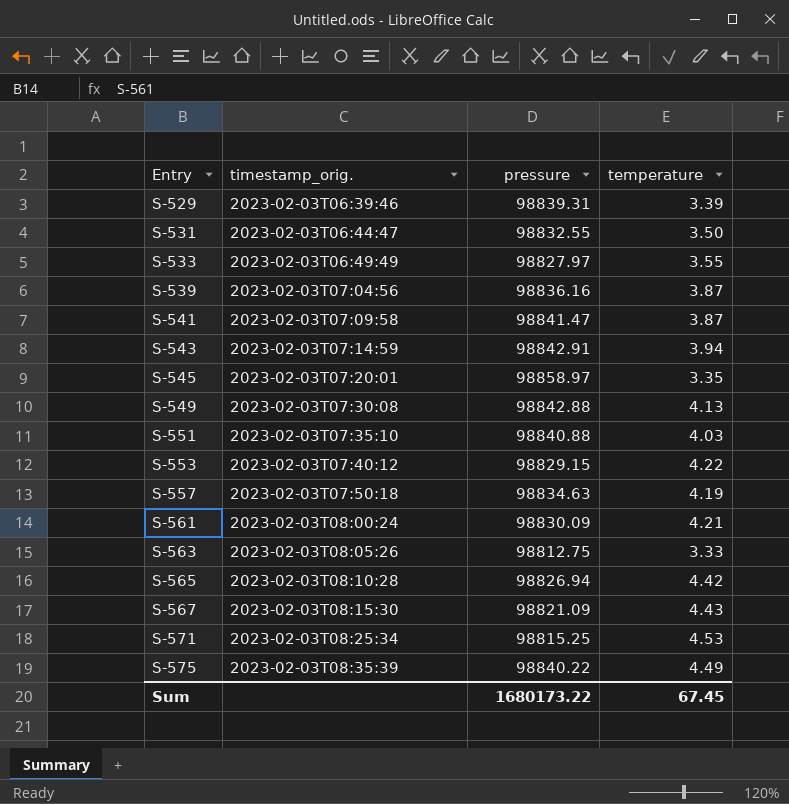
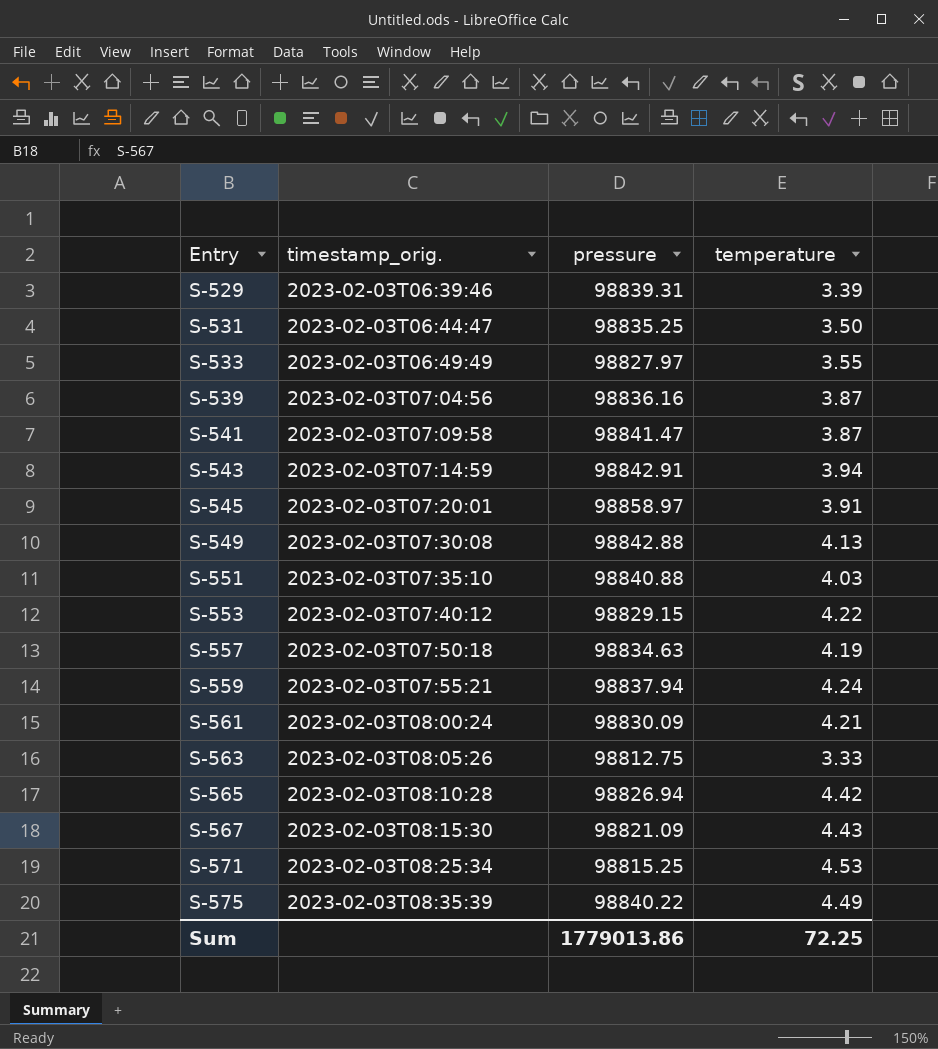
S-531 | pressure: 98832.55 -> 98835.25
S-545 | temperature: 3.35 -> 3.91
row S-559: none -> 2023-02-03T07:55:21 | 98837.94 | 4.24
Sum | pressure: 1680173.22 -> 1779013.86
Sum | temperature: 67.45 -> 72.25

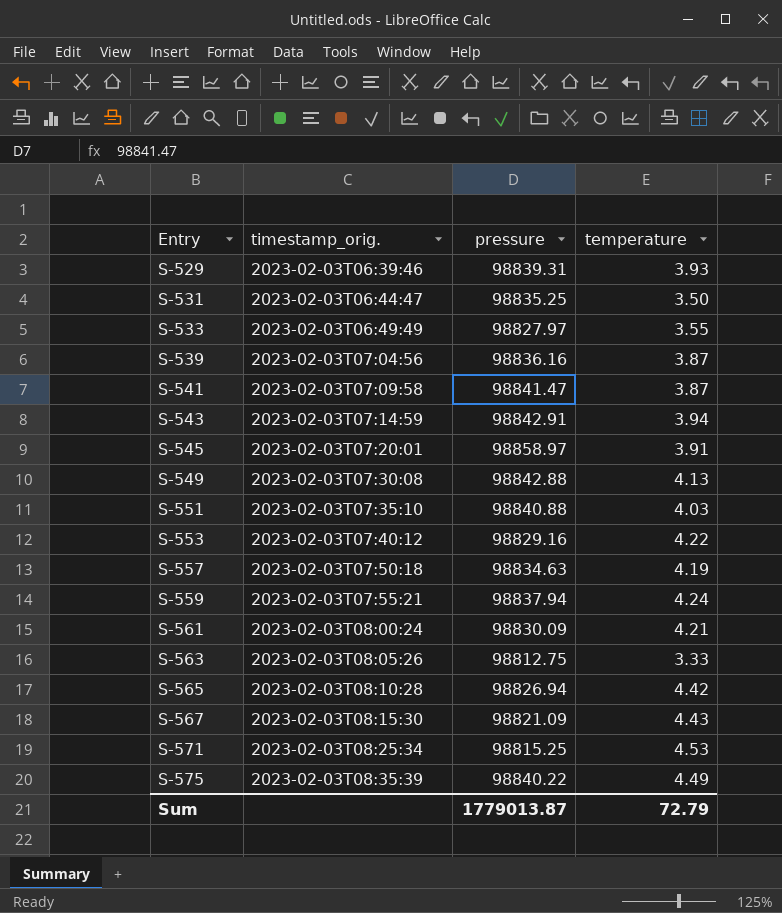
S-529 | temperature: 3.39 -> 3.93
S-553 | pressure: 98829.15 -> 98829.16
Sum | pressure: 1779013.86 -> 1779013.87
Sum | temperature: 72.25 -> 72.79

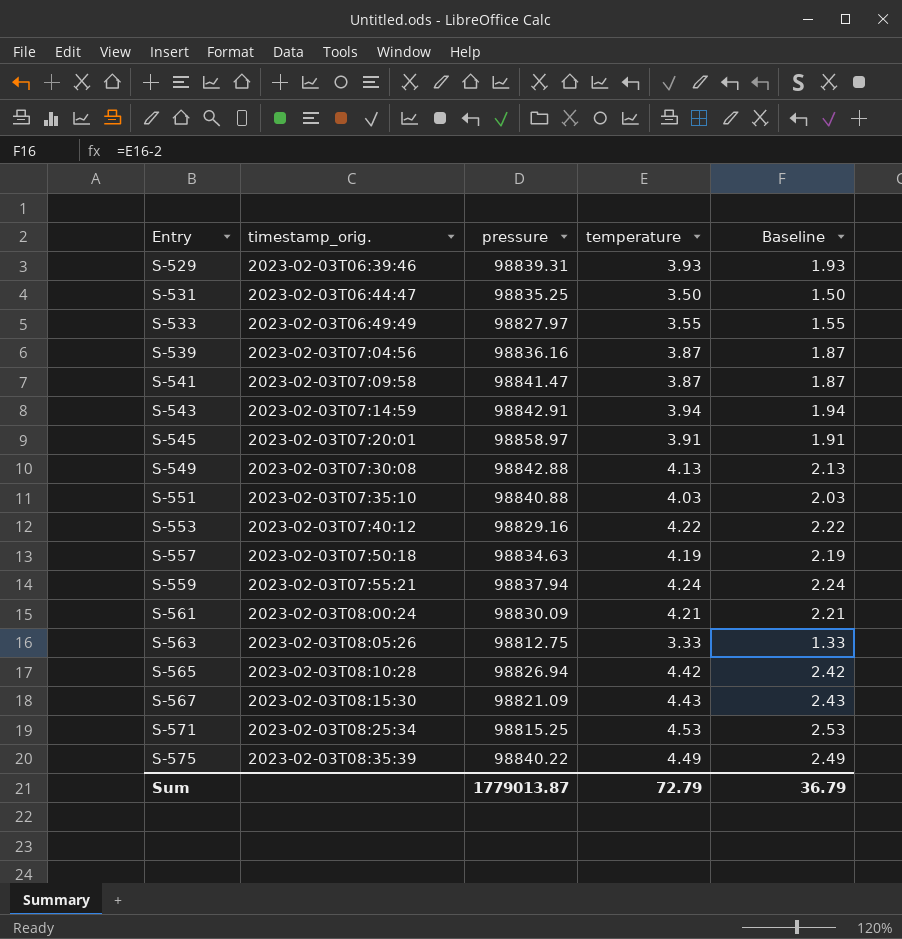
column Baseline | formula: none -> [temperature] - 2

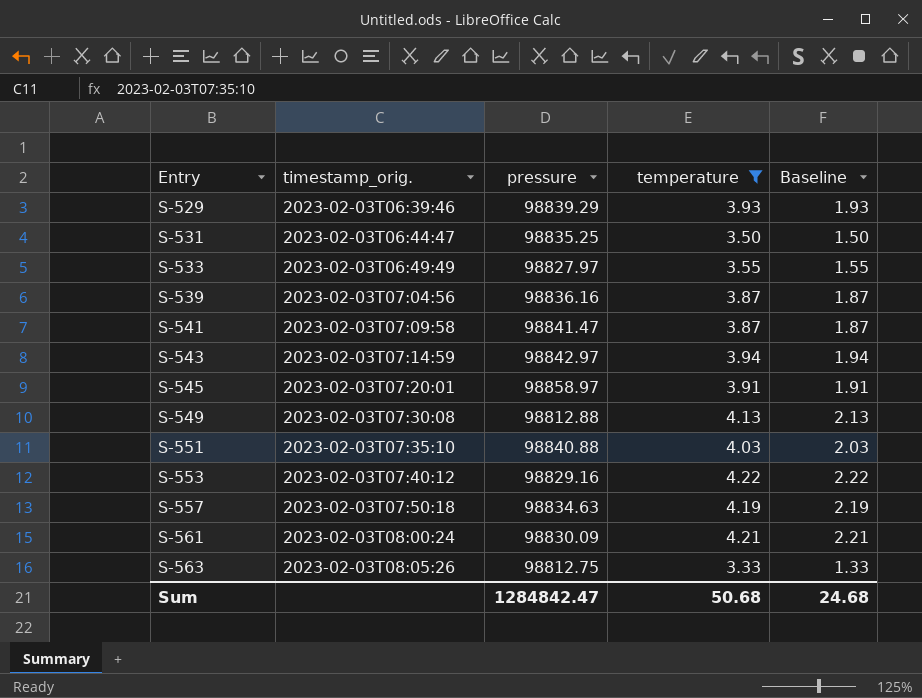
filter: none -> temperature <= 4.22
S-529 | pressure: 98839.31 -> 98839.29
S-543 | pressure: 98842.91 -> 98842.97
S-549 | pressure: 98842.88 -> 98812.88
Sum | pressure: 1779013.87 -> 1284842.47
Sum | temperature: 72.79 -> 50.68
Sum | Baseline: 36.79 -> 24.68

